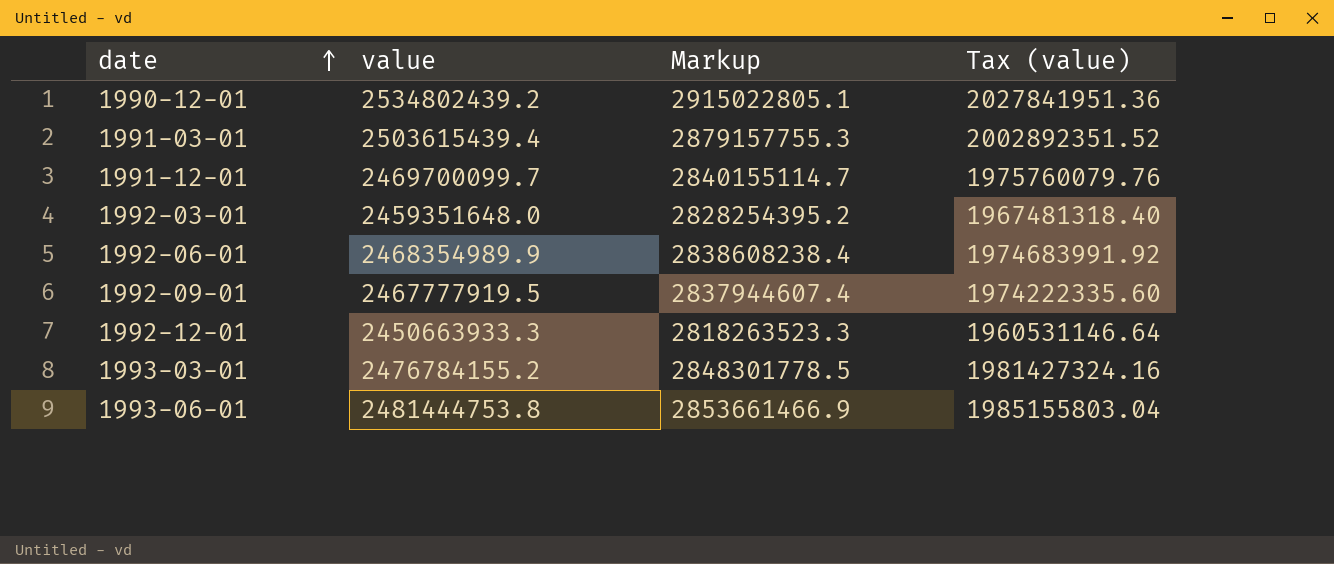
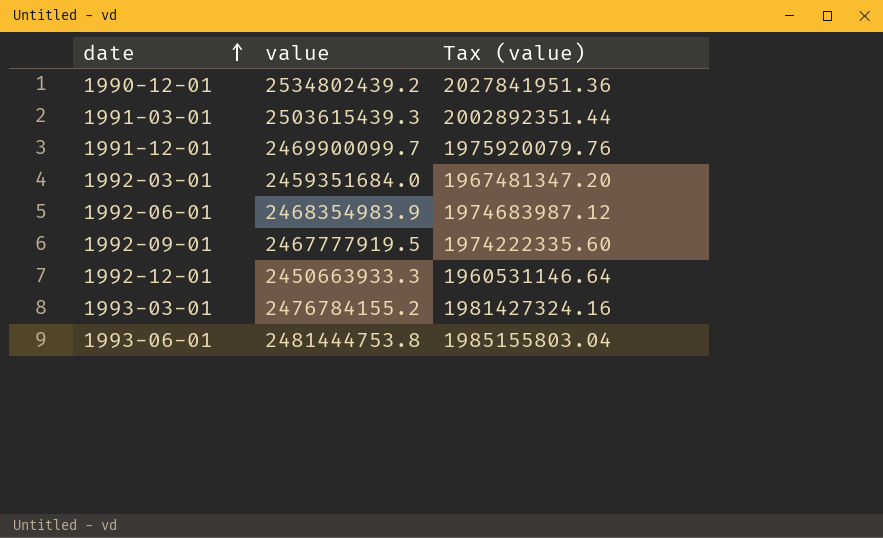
column Markup | formula: [value] * 1.15 -> none
1991-03-01 | value: 2503615439.4 -> 2503615439.3
1991-03-01 | Tax (value): 2002892351.52 -> 2002892351.44
1991-12-01 | value: 2469700099.7 -> 2469900099.7
1991-12-01 | Tax (value): 1975760079.76 -> 1975920079.76
1992-03-01 | value: 2459351648.0 -> 2459351684.0
1992-03-01 | Tax (value): 1967481318.40 -> 1967481347.20
1992-06-01 | value: 2468354989.9 -> 2468354983.9
1992-06-01 | Tax (value): 1974683991.92 -> 1974683987.12

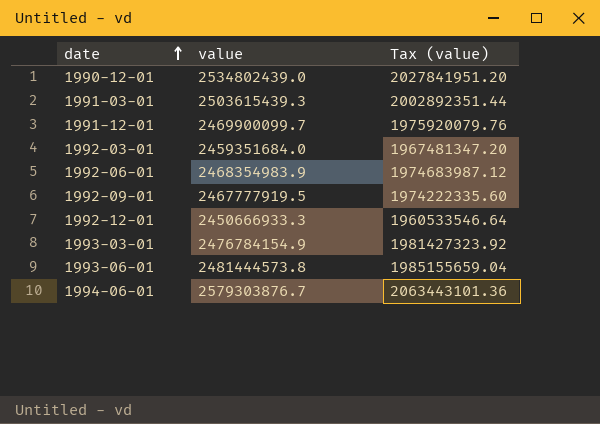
1990-12-01 | value: 2534802439.2 -> 2534802439.0
1990-12-01 | Tax (value): 2027841951.36 -> 2027841951.20
1992-12-01 | value: 2450663933.3 -> 2450666933.3
1992-12-01 | Tax (value): 1960531146.64 -> 1960533546.64
1993-03-01 | value: 2476784155.2 -> 2476784154.9
1993-03-01 | Tax (value): 1981427324.16 -> 1981427323.92
1993-06-01 | value: 2481444753.8 -> 2481444573.8
1993-06-01 | Tax (value): 1985155803.04 -> 1985155659.04
row 1994-06-01: none -> 2579303876.7 | 2063443101.36

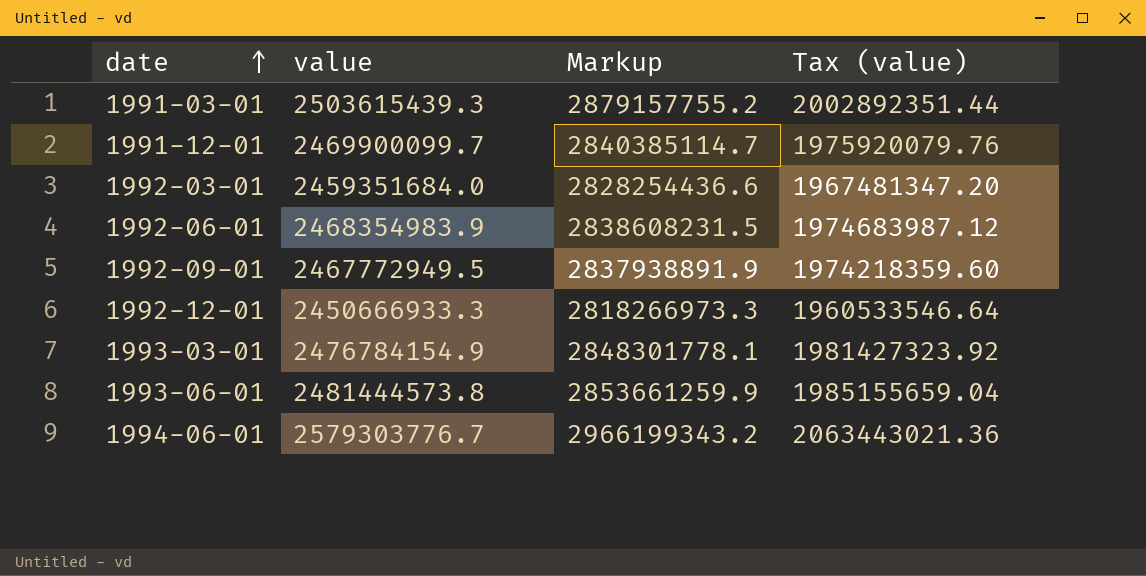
column Markup | formula: none -> [value] * 1.15
row 1990-12-01: 2534802439.0 | 2027841951.20 -> none
1992-09-01 | value: 2467777919.5 -> 2467772949.5
1992-09-01 | Tax (value): 1974222335.60 -> 1974218359.60
1994-06-01 | value: 2579303876.7 -> 2579303776.7
1994-06-01 | Tax (value): 2063443101.36 -> 2063443021.36

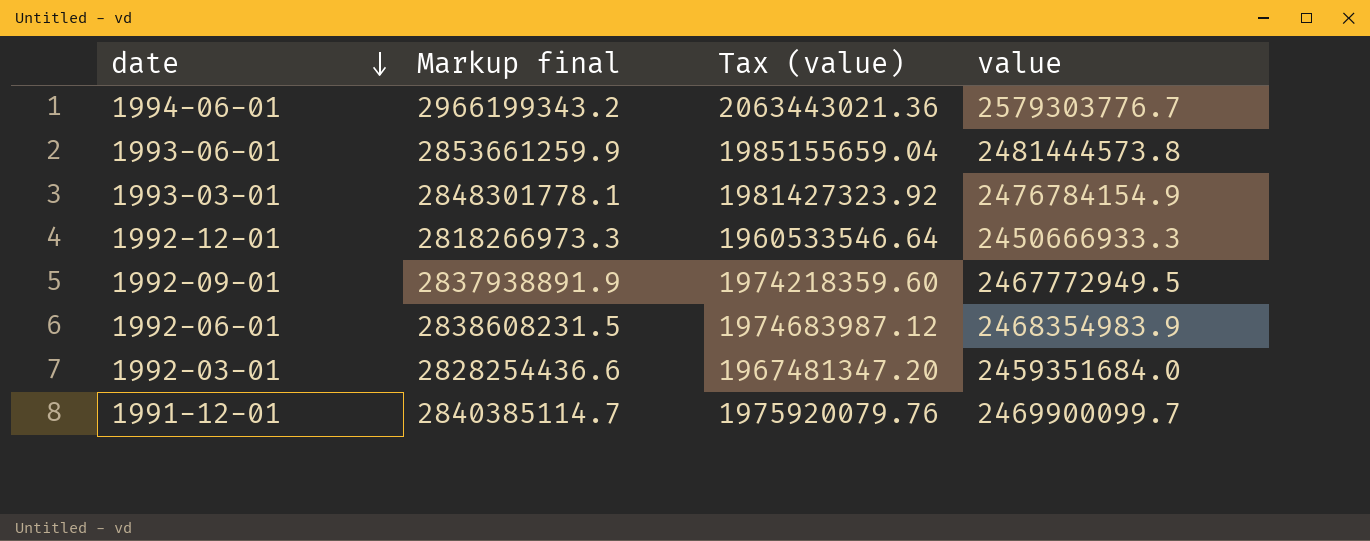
row order: date ascending -> date descending
column name: Markup -> Markup final
column value | position: 2 -> 4
row 1991-03-01: 2503615439.3 | 2879157755.2 | 2002892351.44 -> none

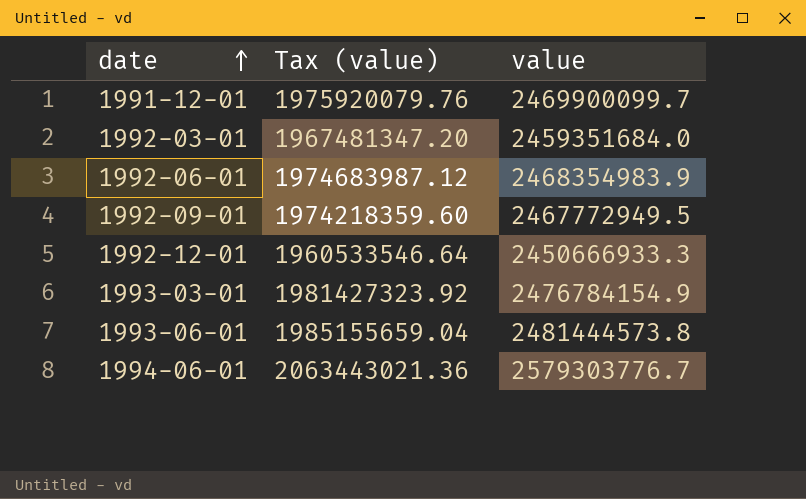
row order: date descending -> date ascending
column Markup final | formula: [value] * 1.15 -> none

